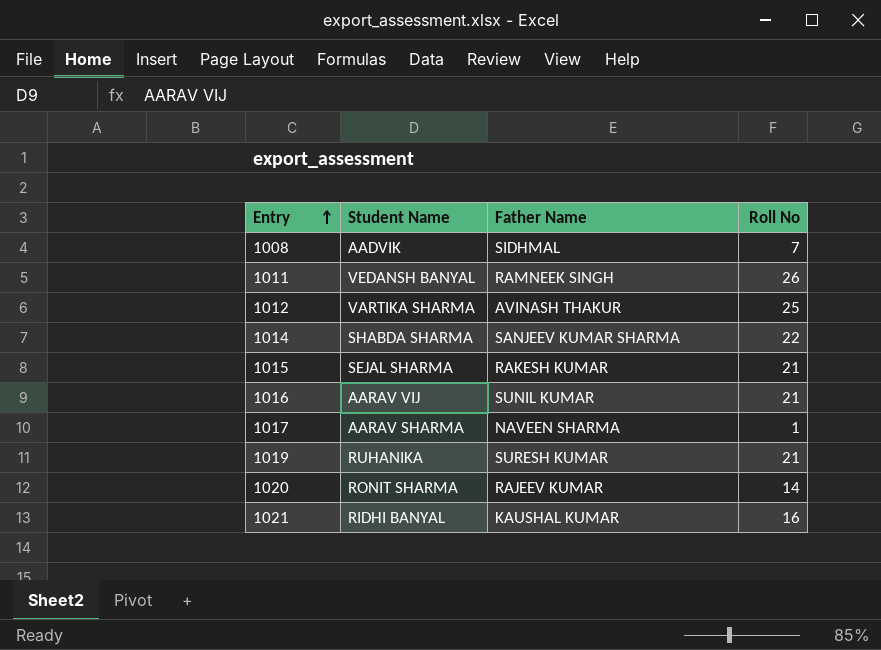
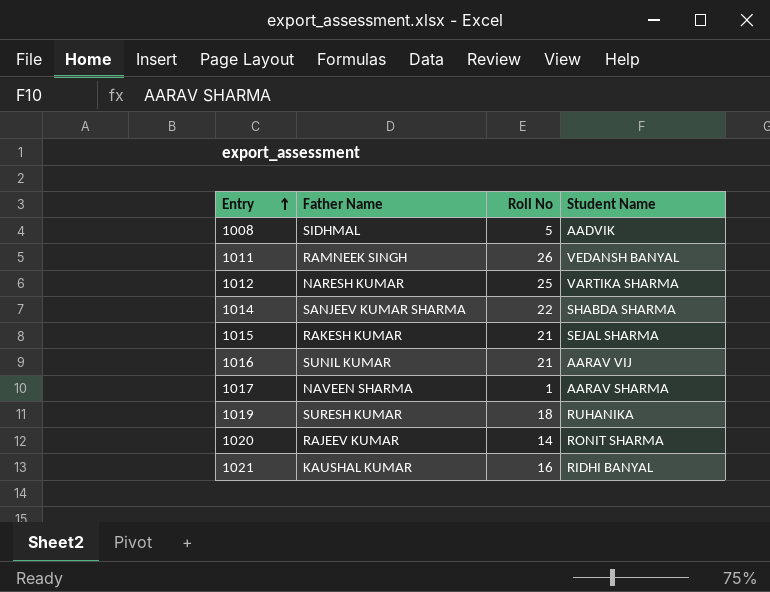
column Student Name | position: 2 -> 4
1008 | Roll No: 7 -> 5
1012 | Father Name: AVINASH THAKUR -> NARESH KUMAR
1019 | Roll No: 21 -> 18

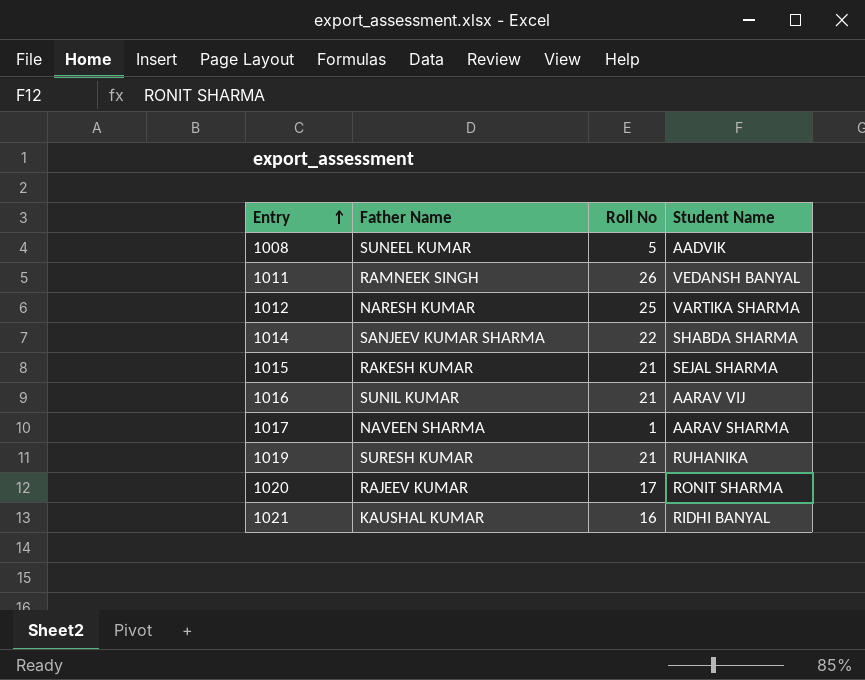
1008 | Father Name: SIDHMAL -> SUNEEL KUMAR
1019 | Roll No: 18 -> 21
1020 | Roll No: 14 -> 17

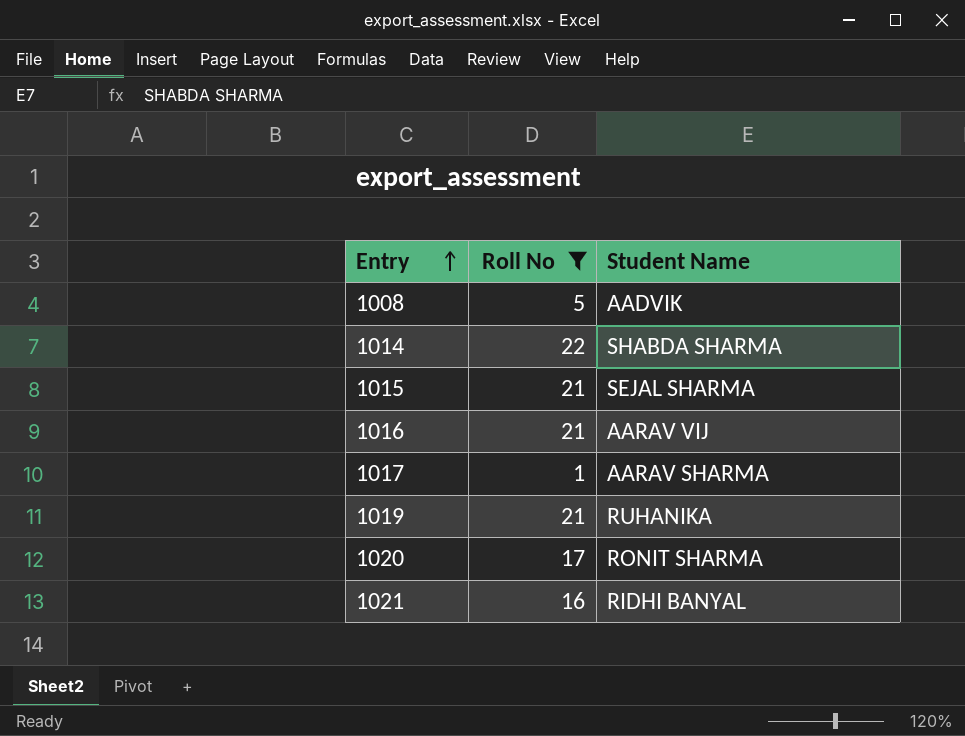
filter: none -> Roll No <= 22
column Father Name | position: 2 -> none

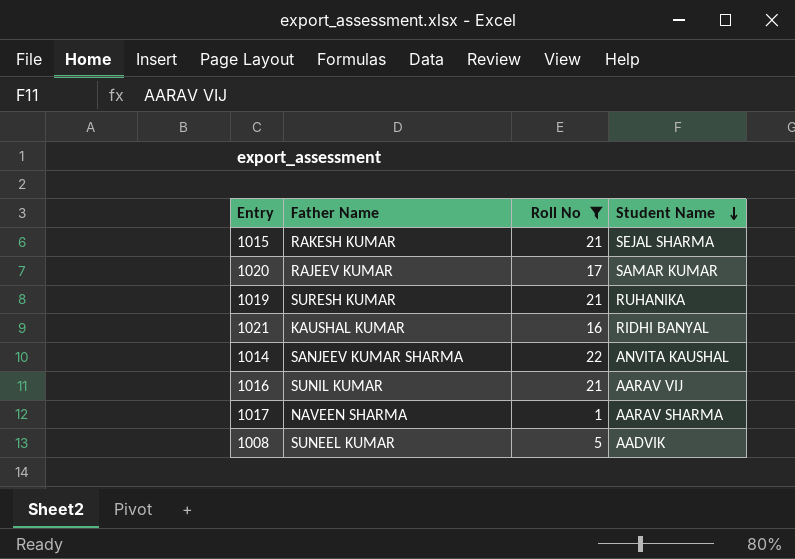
row order: Entry ascending -> Student Name descending
column Father Name | position: none -> 2
1020 | Student Name: RONIT SHARMA -> SAMAR KUMAR
1014 | Student Name: SHABDA SHARMA -> ANVITA KAUSHAL

